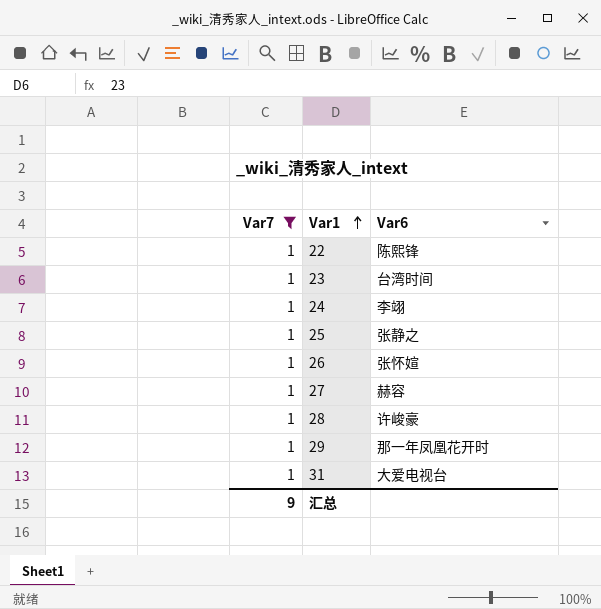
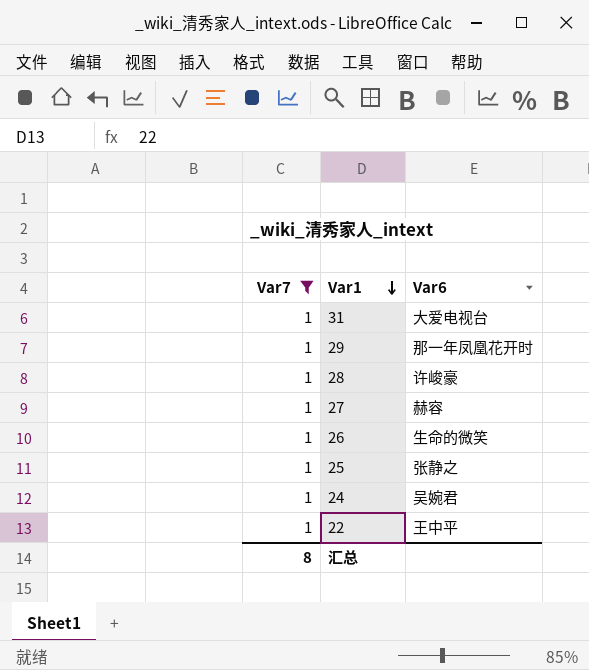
row order: Var1 ascending -> Var1 descending
row 23: 1 | 台湾时间 -> none
26 | Var6: 张怀媗 -> 生命的微笑
24 | Var6: 李翊 -> 吴婉君
22 | Var6: 陈熙锋 -> 王中平
汇总 | Var7: 9 -> 8

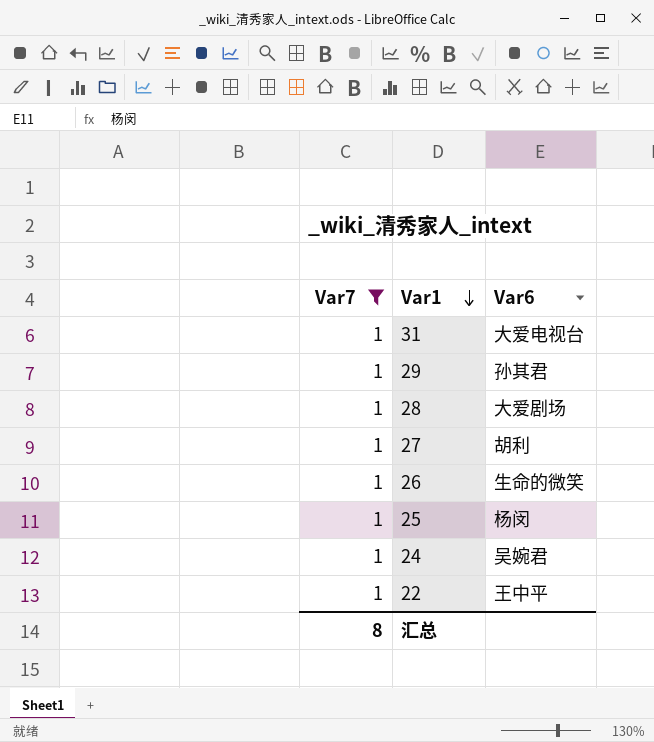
29 | Var6: 那一年凤凰花开时 -> 孙其君
28 | Var6: 许峻豪 -> 大爱剧场
27 | Var6: 赫容 -> 胡利
25 | Var6: 张静之 -> 杨闵

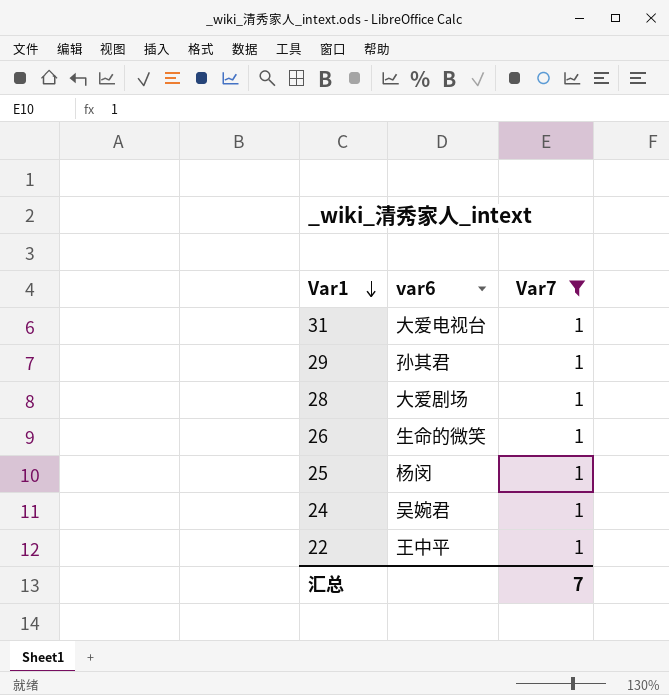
column name: Var6 -> var6
column Var7 | position: 1 -> 3
row 27: 1 | 胡利 -> none
汇总 | Var7: 8 -> 7

